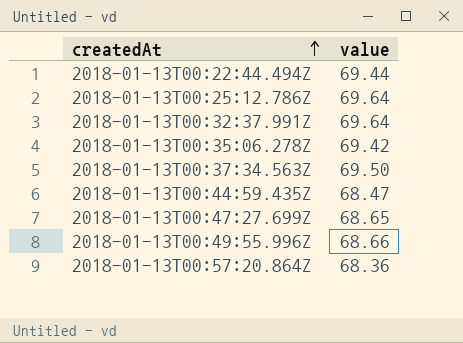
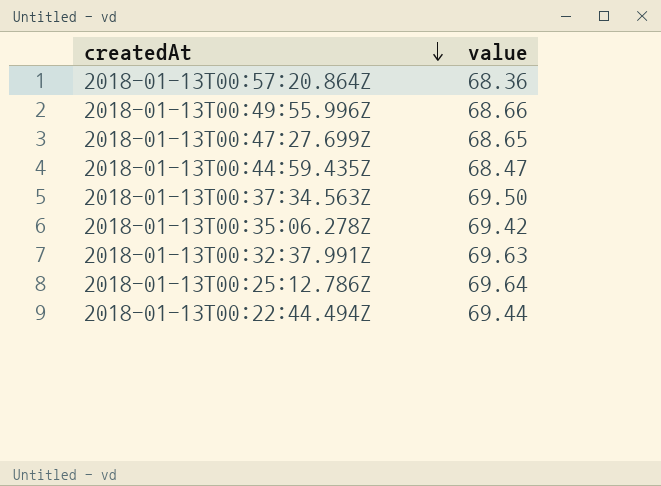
row order: createdAt ascending -> createdAt descending
2018-01-13T00:32:37.991Z | value: 69.64 -> 69.63

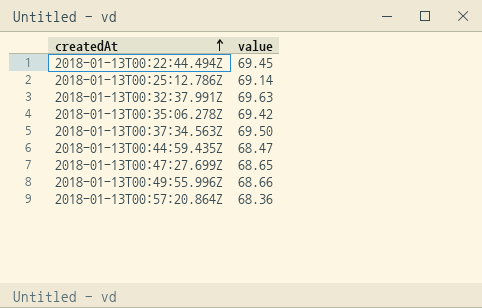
row order: createdAt descending -> createdAt ascending
2018-01-13T00:22:44.494Z | value: 69.44 -> 69.45
2018-01-13T00:25:12.786Z | value: 69.64 -> 69.14

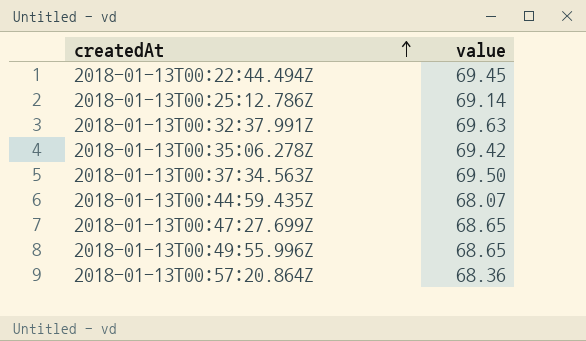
2018-01-13T00:44:59.435Z | value: 68.47 -> 68.07
2018-01-13T00:49:55.996Z | value: 68.66 -> 68.65

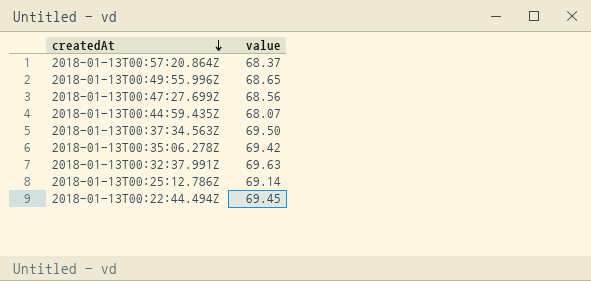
row order: createdAt ascending -> createdAt descending
2018-01-13T00:57:20.864Z | value: 68.36 -> 68.37
2018-01-13T00:47:27.699Z | value: 68.65 -> 68.56

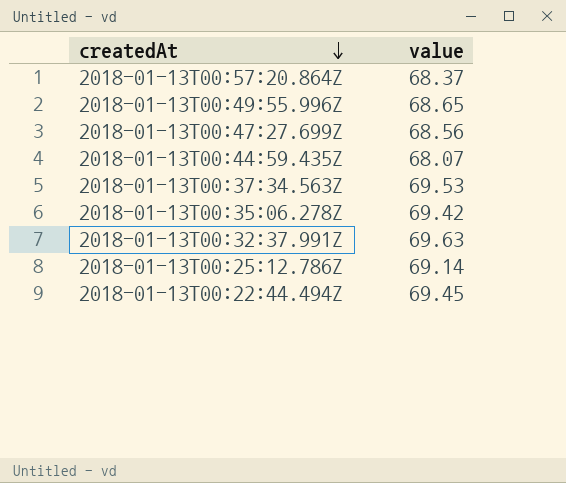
2018-01-13T00:37:34.563Z | value: 69.50 -> 69.53

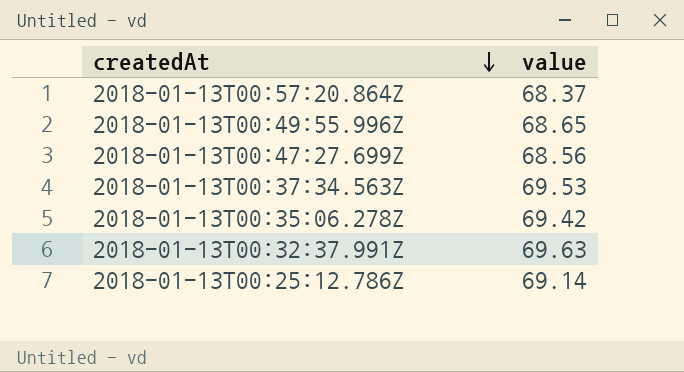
row 2018-01-13T00:44:59.435Z: 68.07 -> none
row 2018-01-13T00:22:44.494Z: 69.45 -> none

